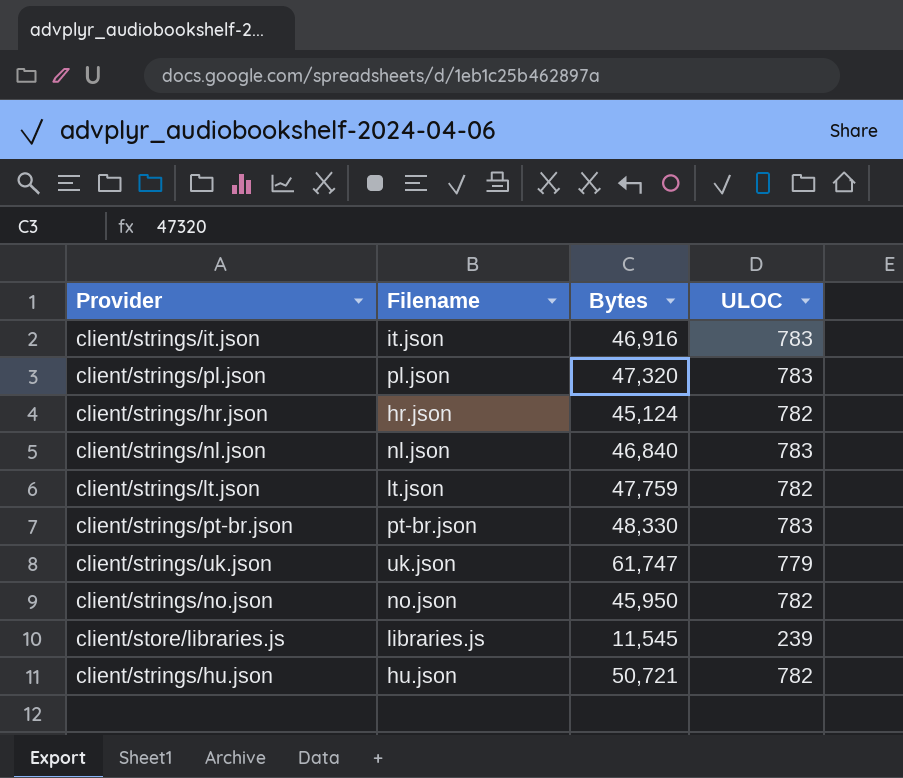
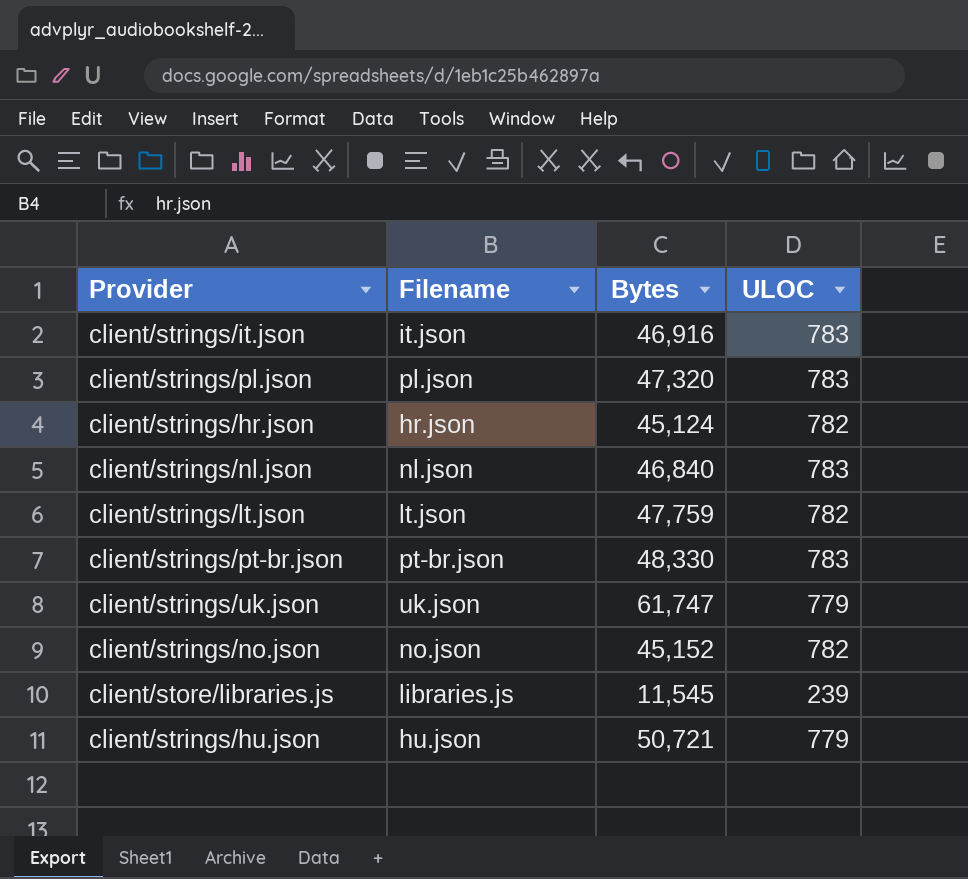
client/strings/no.json | Bytes: 45,950 -> 45,152
client/strings/hu.json | ULOC: 782 -> 779

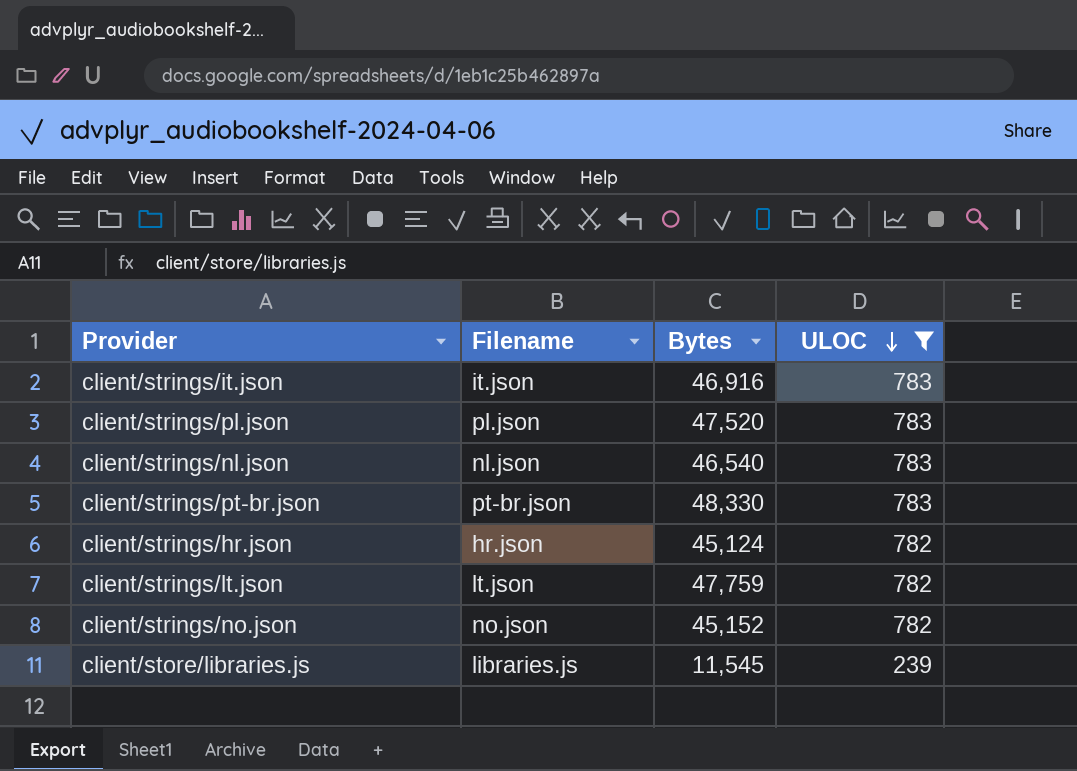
filter: none -> ULOC != 779
row order: none -> ULOC descending
client/strings/pl.json | Bytes: 47,320 -> 47,520
client/strings/nl.json | Bytes: 46,840 -> 46,540

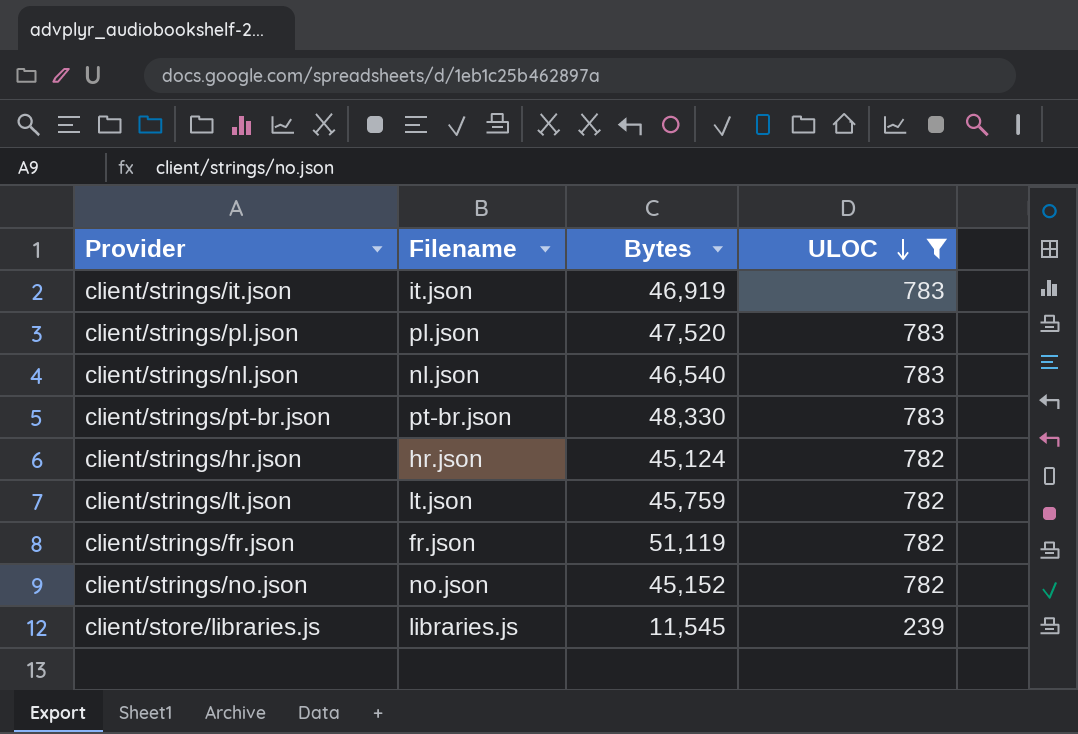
client/strings/it.json | Bytes: 46,916 -> 46,919
client/strings/lt.json | Bytes: 47,759 -> 45,759
row client/strings/fr.json: none -> fr.json | 51,119 | 782

